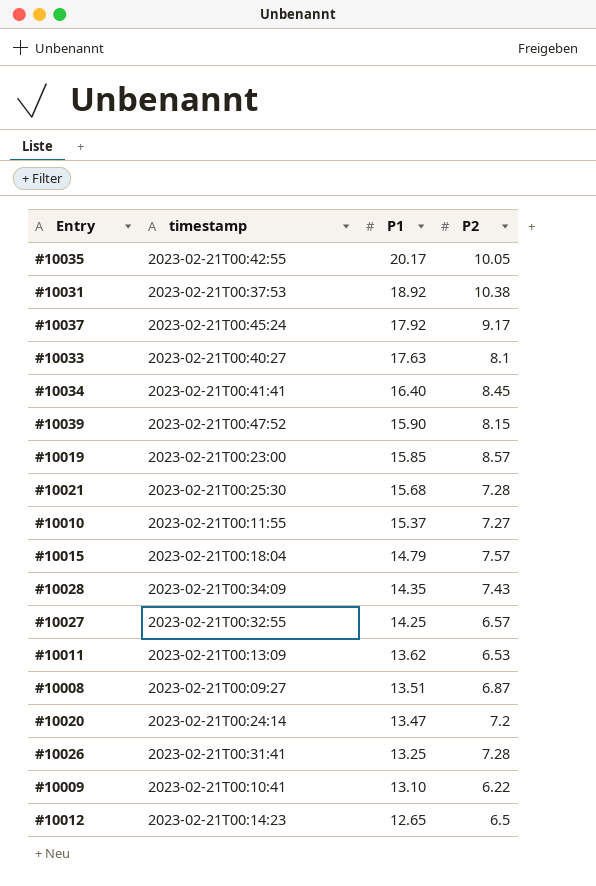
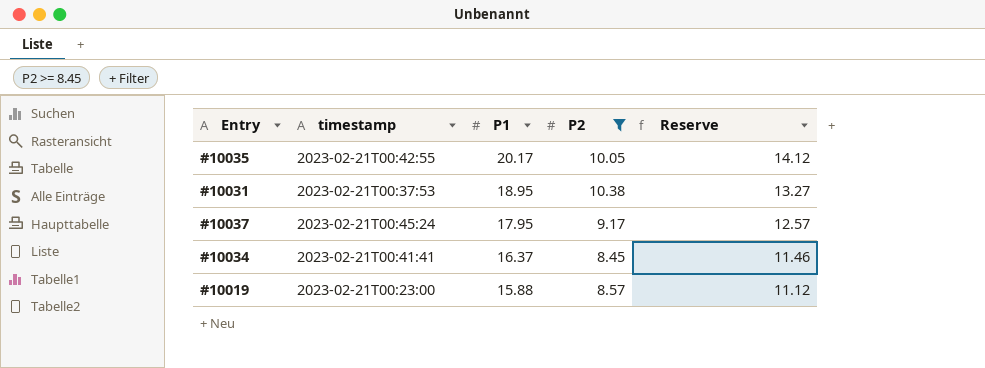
filter: none -> P2 >= 8.45
column Reserve | formula: none -> [P1] * 0.7
#10031 | P1: 18.92 -> 18.95
#10037 | P1: 17.92 -> 17.95
#10034 | P1: 16.40 -> 16.37
#10019 | P1: 15.85 -> 15.88

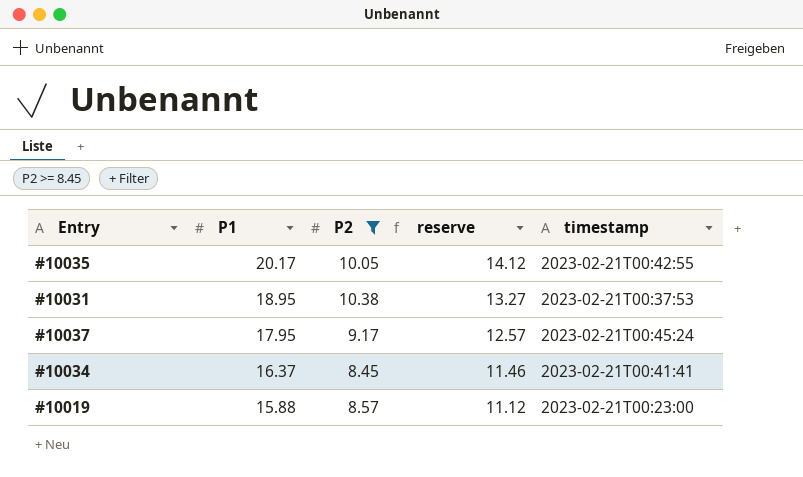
column name: Reserve -> reserve
column timestamp | position: 2 -> 5

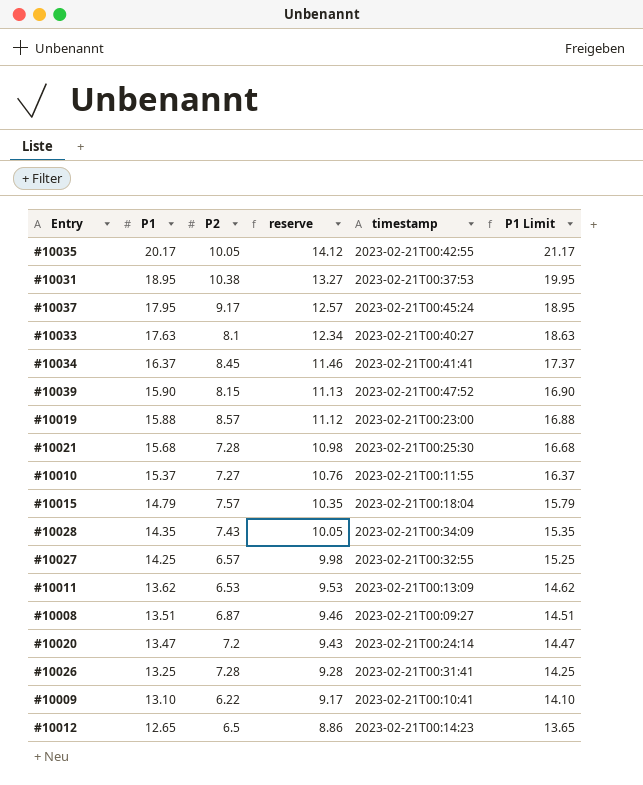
filter: P2 >= 8.45 -> none
column P1 Limit | formula: none -> [P1] + 1

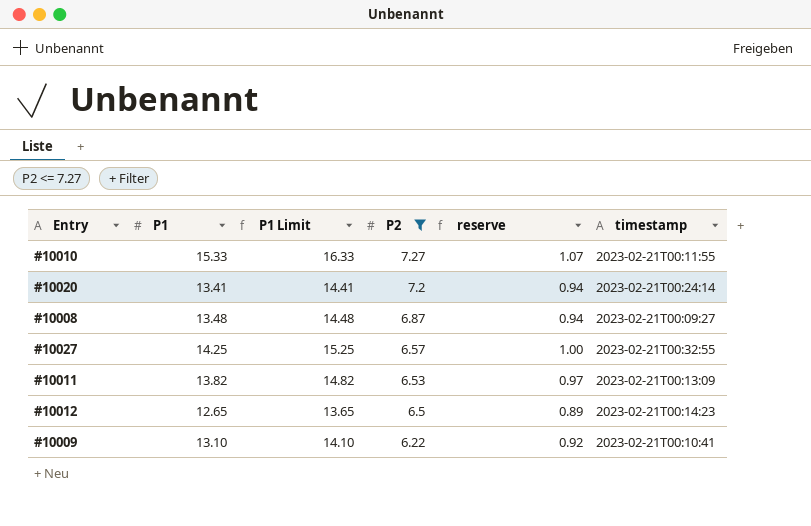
filter: none -> P2 <= 7.27
row order: P1 descending -> P2 descending
column P1 Limit | position: 6 -> 3
column reserve | formula: [P1] * 0.7 -> [P1] * 0.07
#10010 | P1: 15.37 -> 15.33
#10010 | P1 Limit: 16.37 -> 16.33
#10020 | P1: 13.47 -> 13.41
#10020 | P1 Limit: 14.47 -> 14.41
#10008 | P1: 13.51 -> 13.48
#10008 | P1 Limit: 14.51 -> 14.48
#10011 | P1: 13.62 -> 13.82
#10011 | P1 Limit: 14.62 -> 14.82

